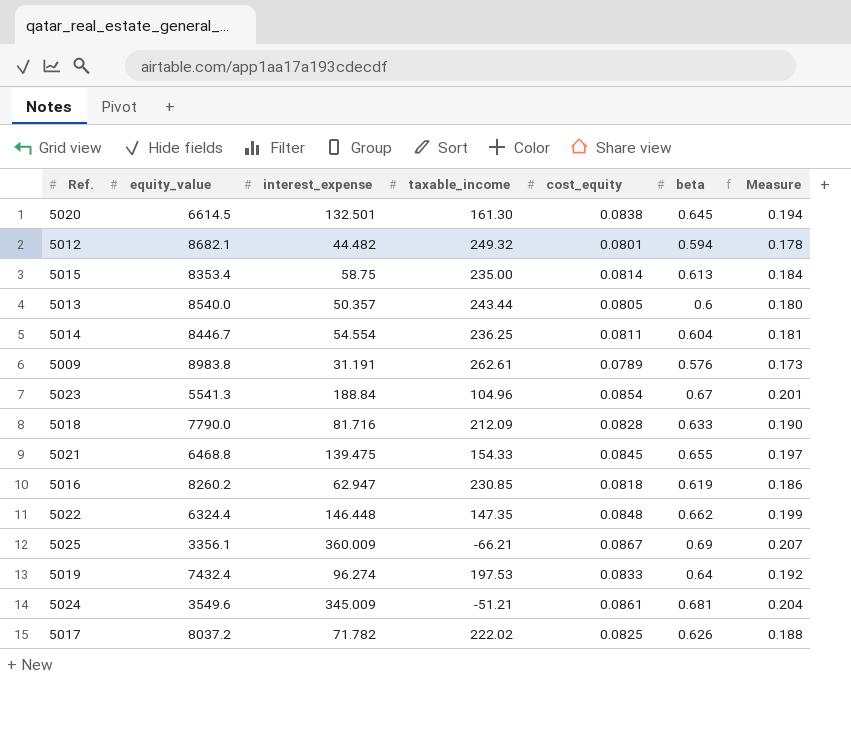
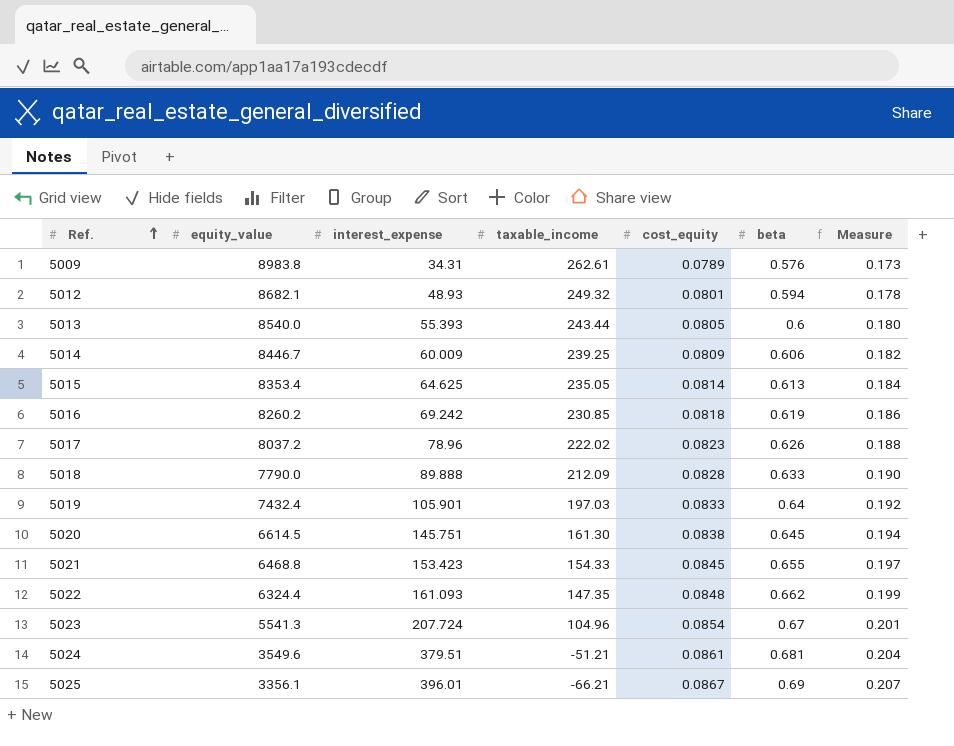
row order: none -> Ref. ascending
5009 | interest_expense: 31.191 -> 34.31
5012 | interest_expense: 44.482 -> 48.93
5013 | interest_expense: 50.357 -> 55.393
5014 | interest_expense: 54.554 -> 60.009
5014 | taxable_income: 236.25 -> 239.25
5014 | cost_equity: 0.0811 -> 0.0809
5014 | beta: 0.604 -> 0.606
5014 | Measure: 0.181 -> 0.182
5015 | interest_expense: 58.75 -> 64.625
5015 | taxable_income: 235.00 -> 235.05
5016 | interest_expense: 62.947 -> 69.242
5017 | interest_expense: 71.782 -> 78.96
5017 | cost_equity: 0.0825 -> 0.0823
5018 | interest_expense: 81.716 -> 89.888
5019 | interest_expense: 96.274 -> 105.901
5019 | taxable_income: 197.53 -> 197.03
5020 | interest_expense: 132.501 -> 145.751
5021 | interest_expense: 139.475 -> 153.423
5022 | interest_expense: 146.448 -> 161.093
5023 | interest_expense: 188.84 -> 207.724
5024 | interest_expense: 345.009 -> 379.51
5025 | interest_expense: 360.009 -> 396.01

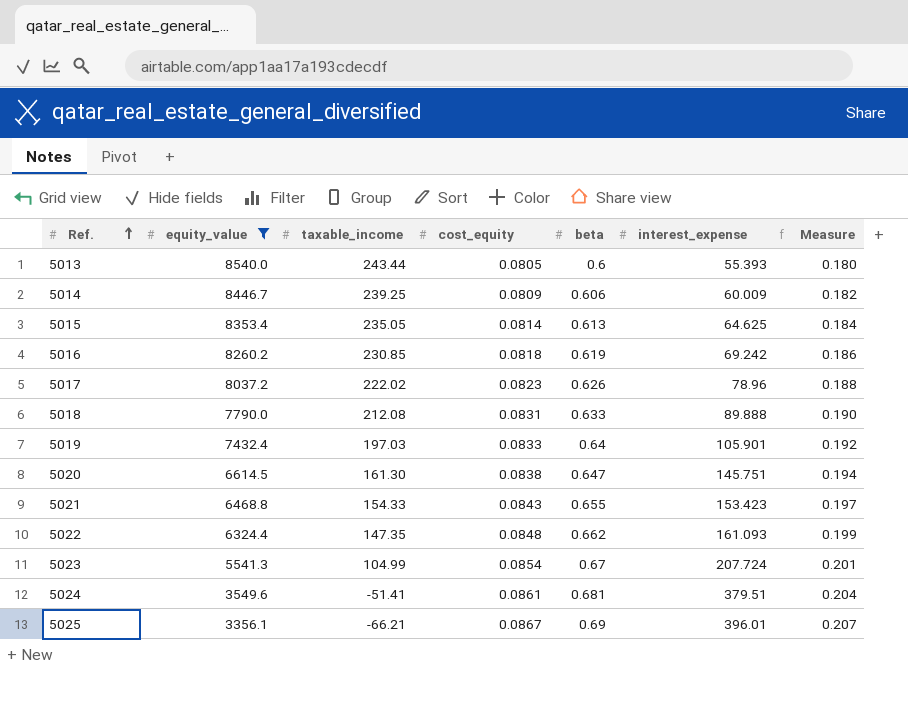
filter: none -> equity_value <= 8540.0
column interest_expense | position: 3 -> 6
5018 | taxable_income: 212.09 -> 212.08
5018 | cost_equity: 0.0828 -> 0.0831
5020 | beta: 0.645 -> 0.647
5021 | cost_equity: 0.0845 -> 0.0843
5023 | taxable_income: 104.96 -> 104.99
5024 | taxable_income: -51.21 -> -51.41

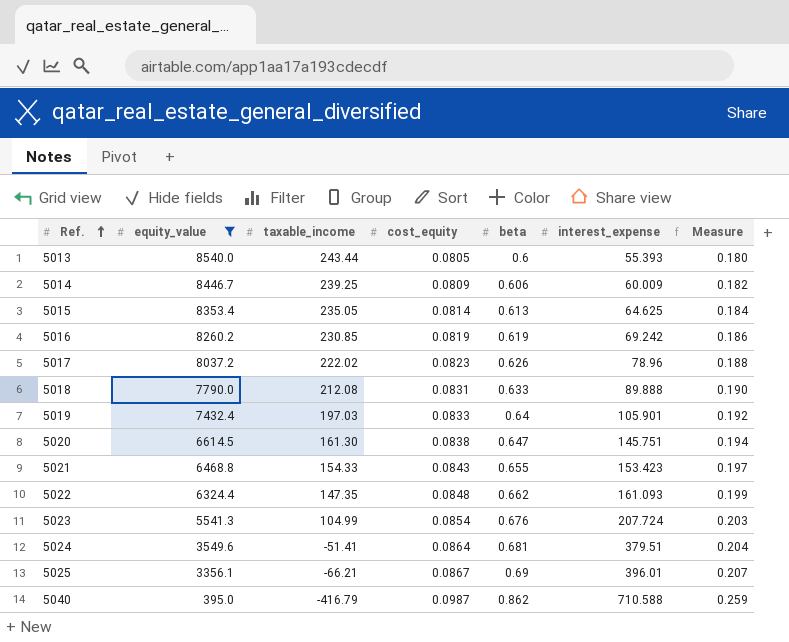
5016 | cost_equity: 0.0818 -> 0.0819
5023 | beta: 0.67 -> 0.676
5023 | Measure: 0.201 -> 0.203
5024 | cost_equity: 0.0861 -> 0.0864
row 5040: none -> 395.0 | -416.79 | 0.0987 | 0.862 | 710.588 | 0.259

